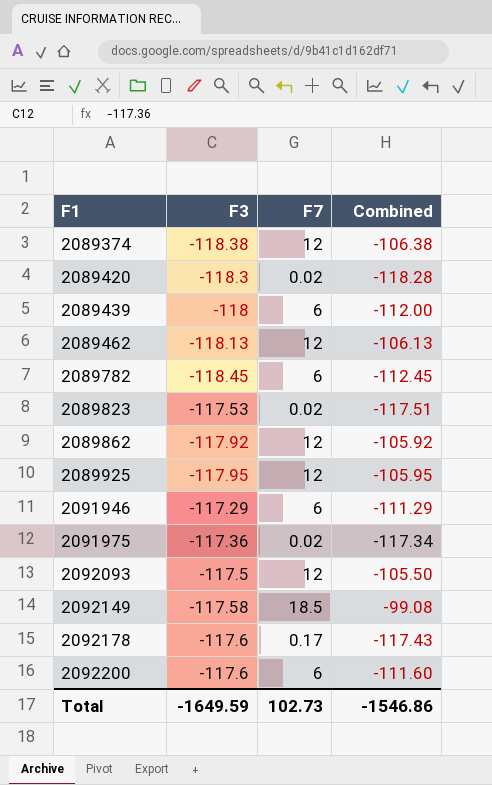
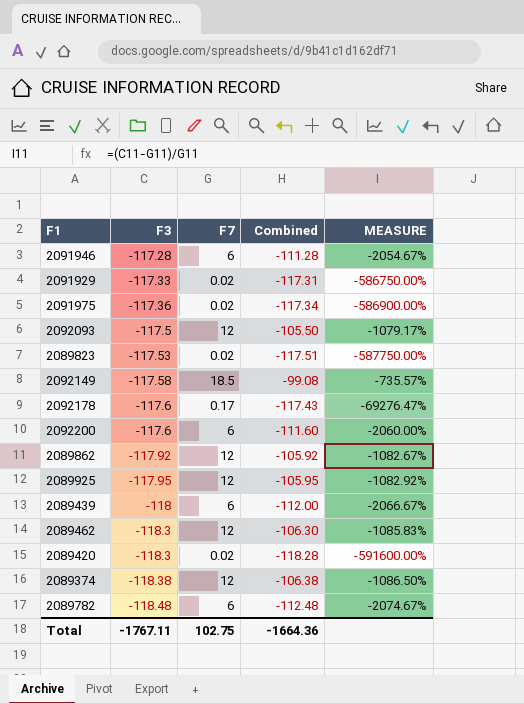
row order: F1 ascending -> F3 descending
column MEASURE | formula: none -> ([F3] - [F7]) / [F7]
2091946 | F3: -117.29 -> -117.28
2091946 | Combined: -111.29 -> -111.28
row 2091929: none -> -117.33 | 0.02 | -117.31 | -586750.00%
2089462 | F3: -118.13 -> -118.3
2089462 | Combined: -106.13 -> -106.30
2089782 | F3: -118.45 -> -118.48
2089782 | Combined: -112.45 -> -112.48
Total | F3: -1649.59 -> -1767.11
Total | F7: 102.73 -> 102.75
Total | Combined: -1546.86 -> -1664.36

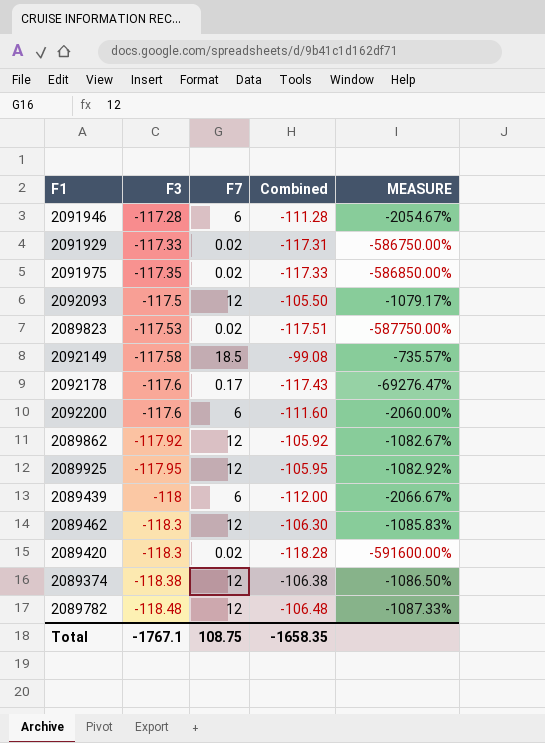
2091975 | F3: -117.36 -> -117.35
2091975 | Combined: -117.34 -> -117.33
2091975 | MEASURE: -586900.00% -> -586850.00%
2089782 | F7: 6 -> 12
2089782 | Combined: -112.48 -> -106.48
2089782 | MEASURE: -2074.67% -> -1087.33%
Total | F3: -1767.11 -> -1767.1
Total | F7: 102.75 -> 108.75
Total | Combined: -1664.36 -> -1658.35

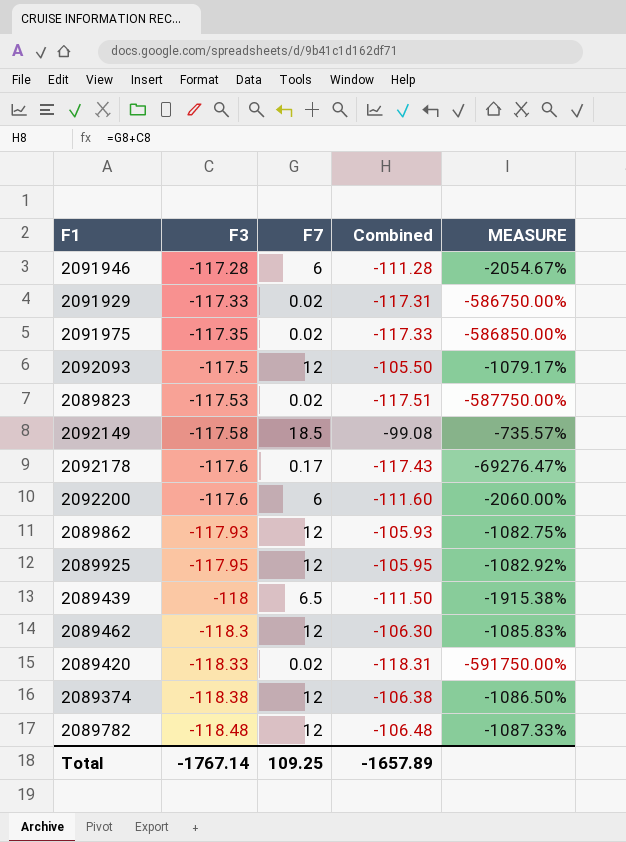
2089862 | F3: -117.92 -> -117.93
2089862 | Combined: -105.92 -> -105.93
2089862 | MEASURE: -1082.67% -> -1082.75%
2089439 | F7: 6 -> 6.5
2089439 | Combined: -112.00 -> -111.50
2089439 | MEASURE: -2066.67% -> -1915.38%
2089420 | F3: -118.3 -> -118.33
2089420 | Combined: -118.28 -> -118.31
2089420 | MEASURE: -591600.00% -> -591750.00%
Total | F3: -1767.1 -> -1767.14
Total | F7: 108.75 -> 109.25
Total | Combined: -1658.35 -> -1657.89

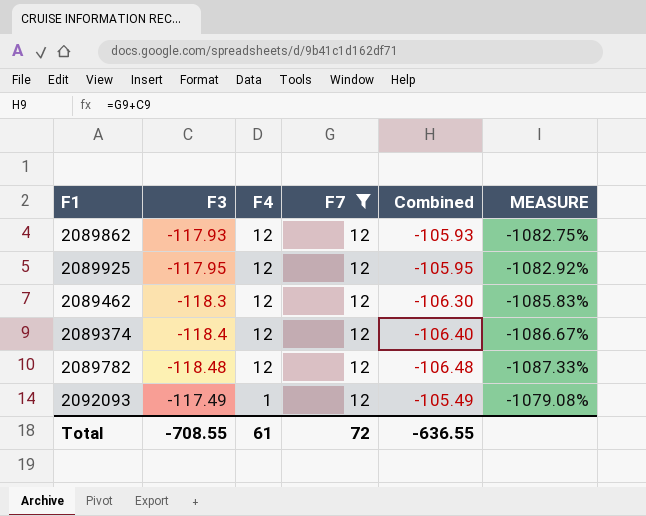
filter: none -> F7 = 12
row order: F3 descending -> F4 descending
column F4 | position: none -> 3
2089374 | F3: -118.38 -> -118.4
2089374 | Combined: -106.38 -> -106.40
2089374 | MEASURE: -1086.50% -> -1086.67%
2092093 | F3: -117.5 -> -117.49
2092093 | Combined: -105.50 -> -105.49
2092093 | MEASURE: -1079.17% -> -1079.08%
Total | F3: -1767.14 -> -708.55
Total | F7: 109.25 -> 72
Total | Combined: -1657.89 -> -636.55

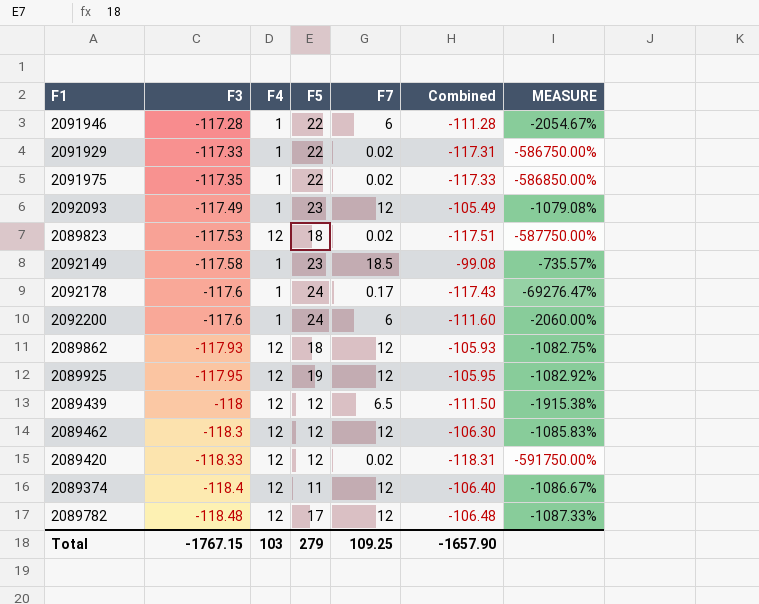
filter: F7 = 12 -> none
row order: F4 descending -> F3 descending
column F5 | position: none -> 4
Total | F3: -708.55 -> -1767.15
Total | F4: 61 -> 103
Total | F7: 72 -> 109.25
Total | Combined: -636.55 -> -1657.90

